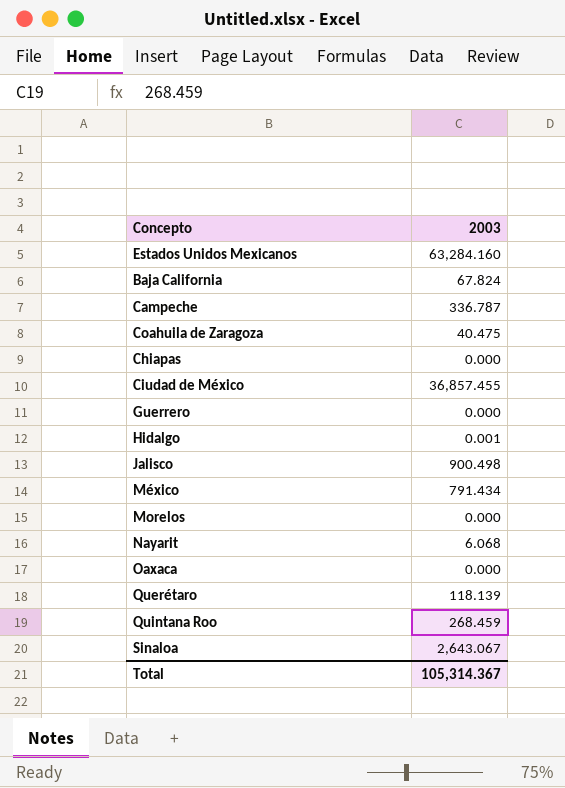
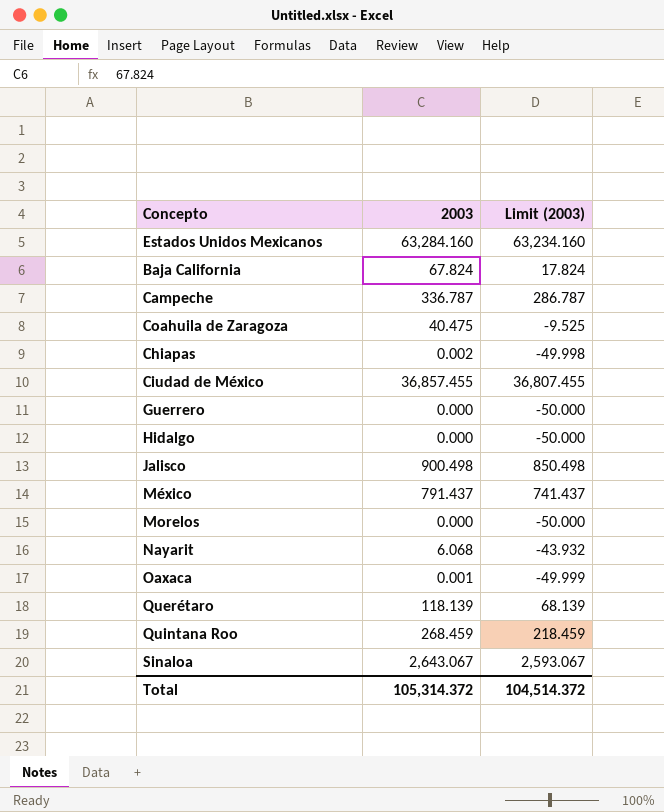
column Limit (2003) | formula: none -> [2003] - 50
Chiapas | 2003: 0.000 -> 0.002
Hidalgo | 2003: 0.001 -> 0.000
México | 2003: 791.434 -> 791.437
Oaxaca | 2003: 0.000 -> 0.001
Total | 2003: 105,314.367 -> 105,314.372

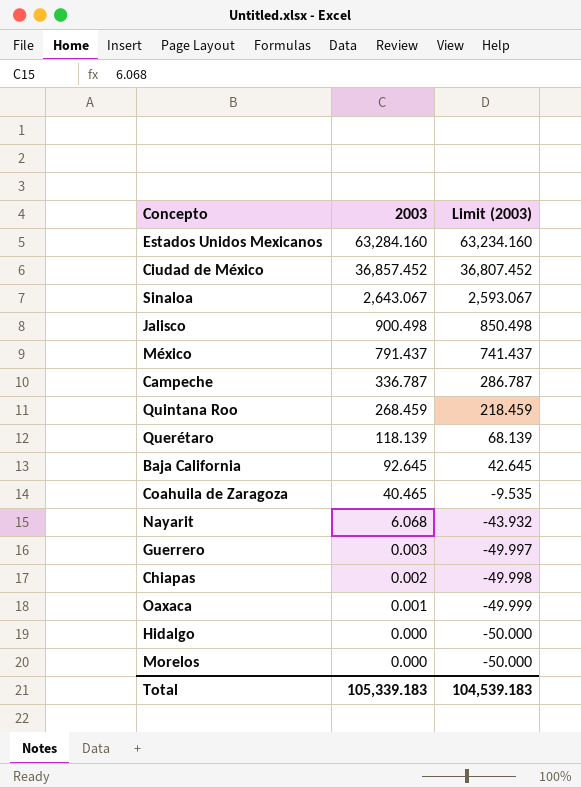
row order: none -> 2003 descending
Ciudad de México | 2003: 36,857.455 -> 36,857.452
Ciudad de México | Limit (2003): 36,807.455 -> 36,807.452
Baja California | 2003: 67.824 -> 92.645
Baja California | Limit (2003): 17.824 -> 42.645
Coahuila de Zaragoza | 2003: 40.475 -> 40.465
Coahuila de Zaragoza | Limit (2003): -9.525 -> -9.535
Guerrero | 2003: 0.000 -> 0.003
Guerrero | Limit (2003): -50.000 -> -49.997
Total | 2003: 105,314.372 -> 105,339.183
Total | Limit (2003): 104,514.372 -> 104,539.183

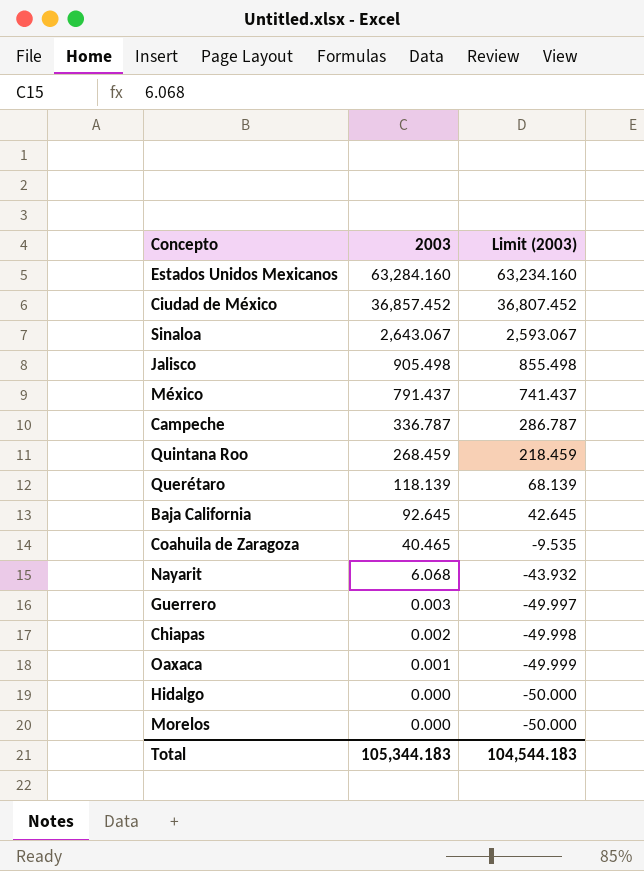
Jalisco | 2003: 900.498 -> 905.498
Jalisco | Limit (2003): 850.498 -> 855.498
Total | 2003: 105,339.183 -> 105,344.183
Total | Limit (2003): 104,539.183 -> 104,544.183

